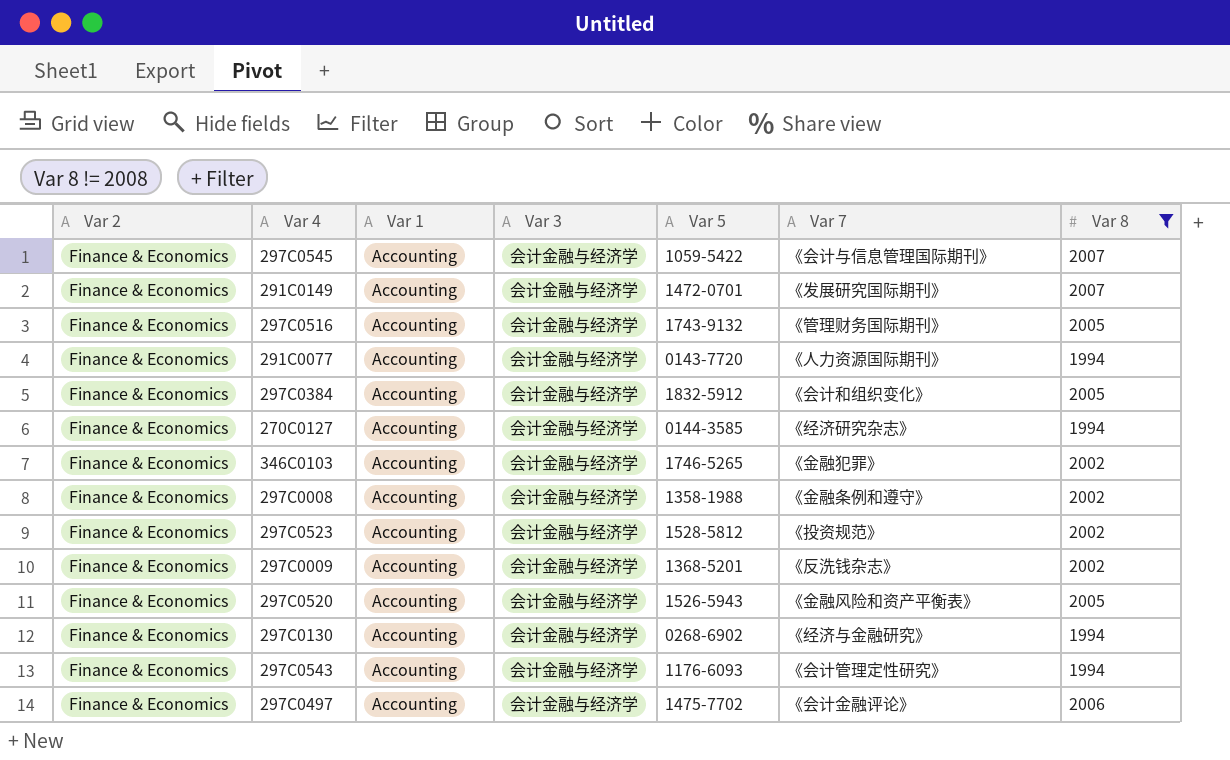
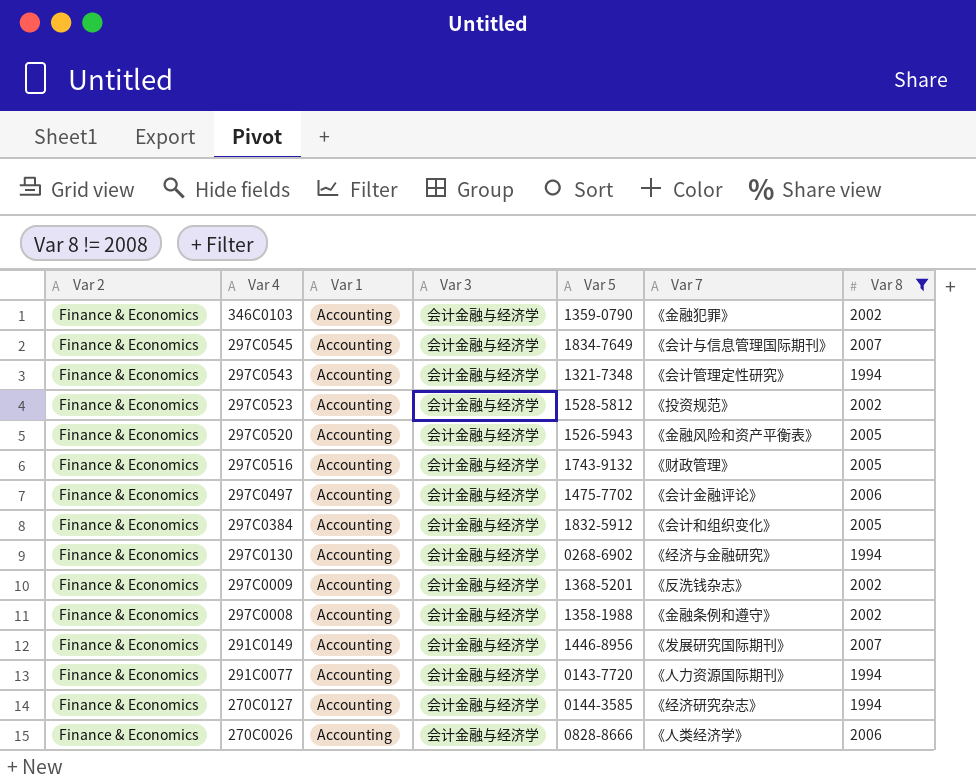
row order: none -> Var 4 descending
346C0103 | Var 5: 1746-5265 -> 1359-0790
297C0545 | Var 5: 1059-5422 -> 1834-7649
297C0543 | Var 5: 1176-6093 -> 1321-7348
297C0516 | Var 7: 《管理财务国际期刊》 -> 《财政管理》
291C0149 | Var 5: 1472-0701 -> 1446-8956
row 270C0026: none -> Finance & Economics | Accounting | 会计金融与经济学 | 0828-8666 | 《人类经济学》 | 2006

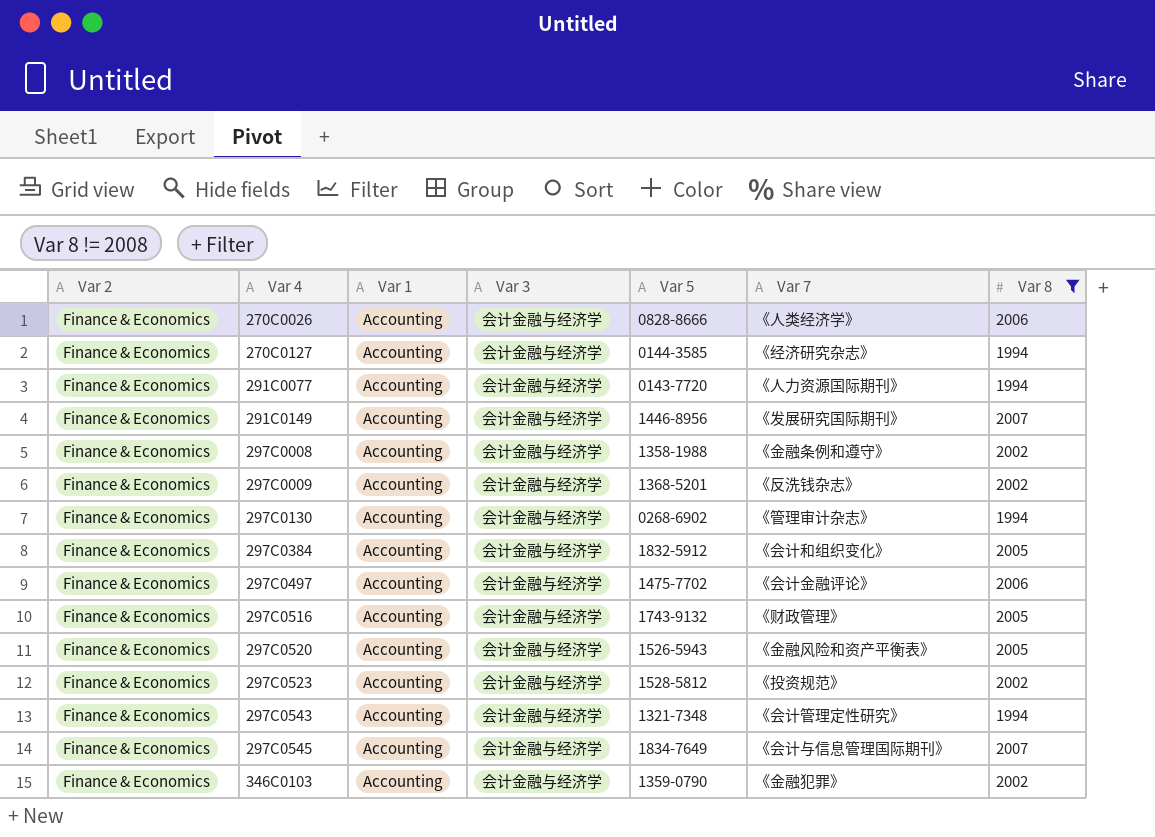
row order: Var 4 descending -> Var 4 ascending
297C0130 | Var 7: 《经济与金融研究》 -> 《管理审计杂志》

